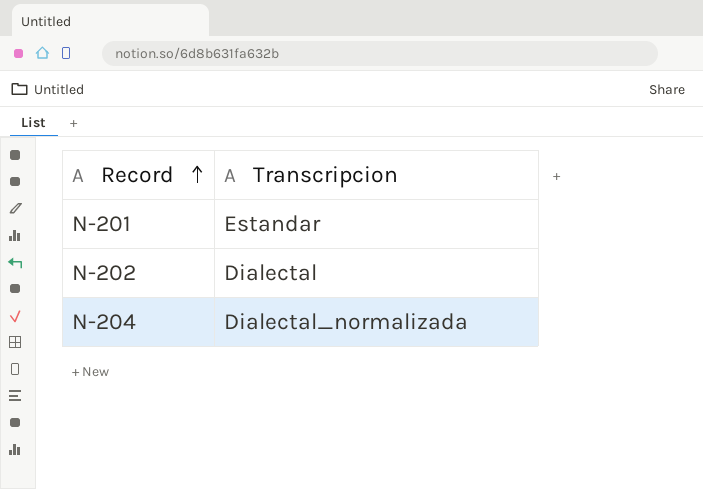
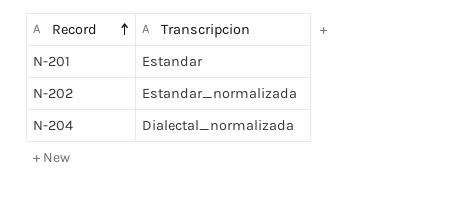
N-202 | Transcripcion: Dialectal -> Estandar_normalizada

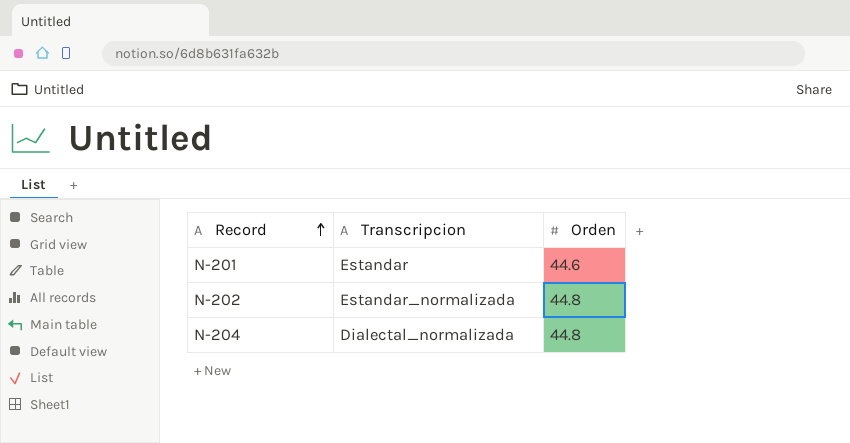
column Orden | position: none -> 3

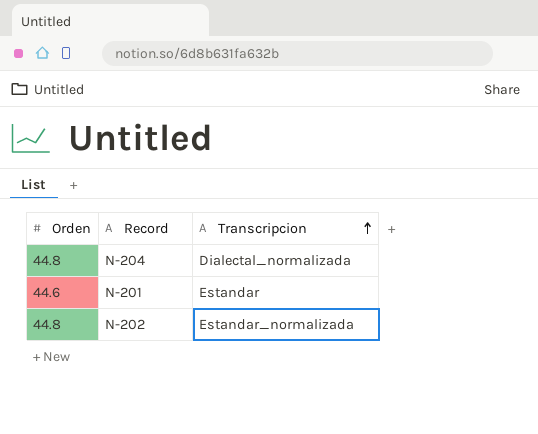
row order: Record ascending -> Transcripcion ascending
column Orden | position: 3 -> 1

